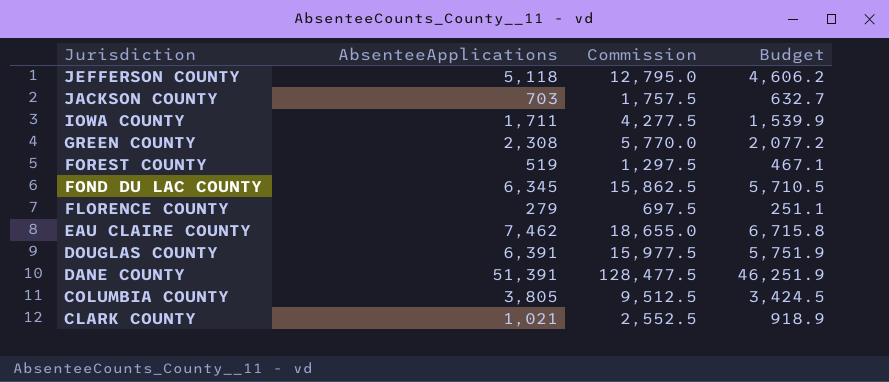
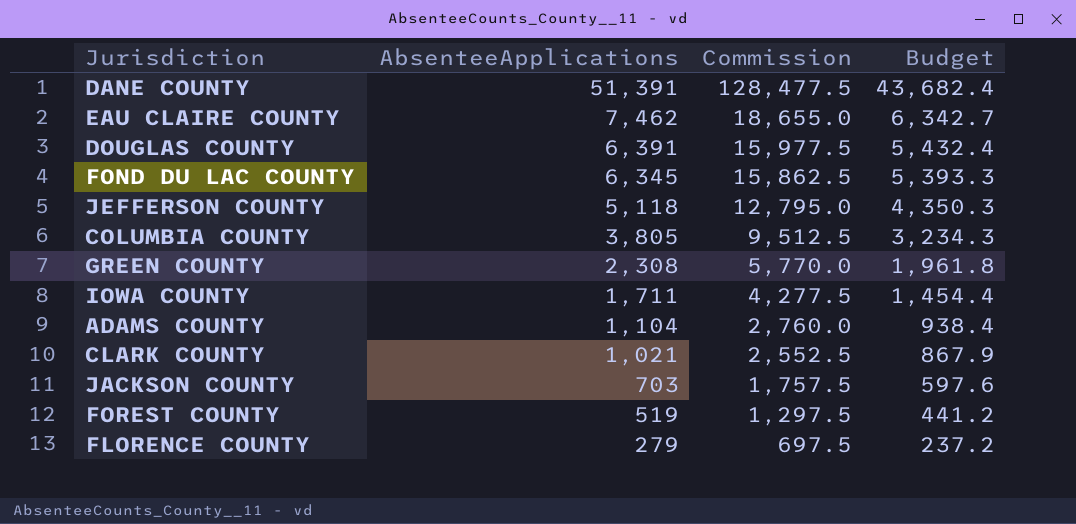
row order: Jurisdiction descending -> AbsenteeApplications descending
column Budget | formula: [AbsenteeApplications] * 0.9 -> [AbsenteeApplications] * 0.85
row ADAMS COUNTY: none -> 1,104 | 2,760.0 | 938.4

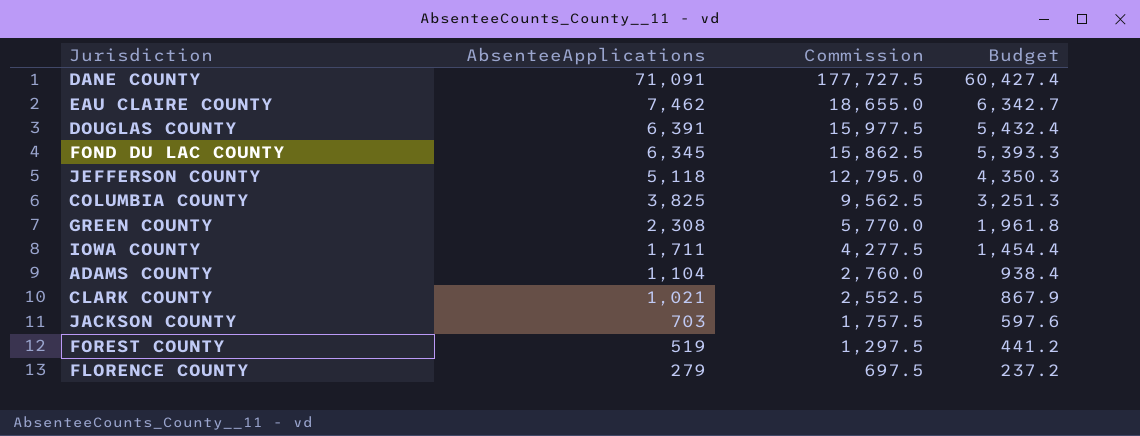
DANE COUNTY | AbsenteeApplications: 51,391 -> 71,091
DANE COUNTY | Commission: 128,477.5 -> 177,727.5
DANE COUNTY | Budget: 43,682.4 -> 60,427.4
COLUMBIA COUNTY | AbsenteeApplications: 3,805 -> 3,825
COLUMBIA COUNTY | Commission: 9,512.5 -> 9,562.5
COLUMBIA COUNTY | Budget: 3,234.3 -> 3,251.3

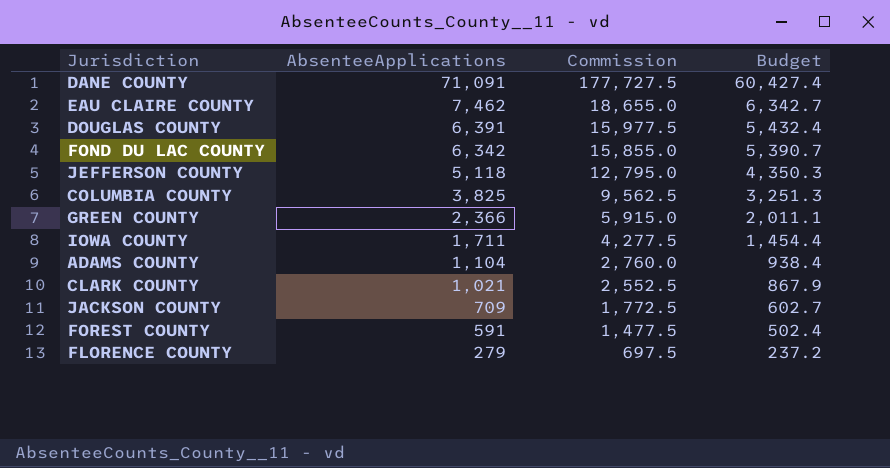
FOND DU LAC COUNTY | AbsenteeApplications: 6,345 -> 6,342
FOND DU LAC COUNTY | Commission: 15,862.5 -> 15,855.0
FOND DU LAC COUNTY | Budget: 5,393.3 -> 5,390.7
GREEN COUNTY | AbsenteeApplications: 2,308 -> 2,366
GREEN COUNTY | Commission: 5,770.0 -> 5,915.0
GREEN COUNTY | Budget: 1,961.8 -> 2,011.1
JACKSON COUNTY | AbsenteeApplications: 703 -> 709
JACKSON COUNTY | Commission: 1,757.5 -> 1,772.5
JACKSON COUNTY | Budget: 597.6 -> 602.7
FOREST COUNTY | AbsenteeApplications: 519 -> 591
FOREST COUNTY | Commission: 1,297.5 -> 1,477.5
FOREST COUNTY | Budget: 441.2 -> 502.4

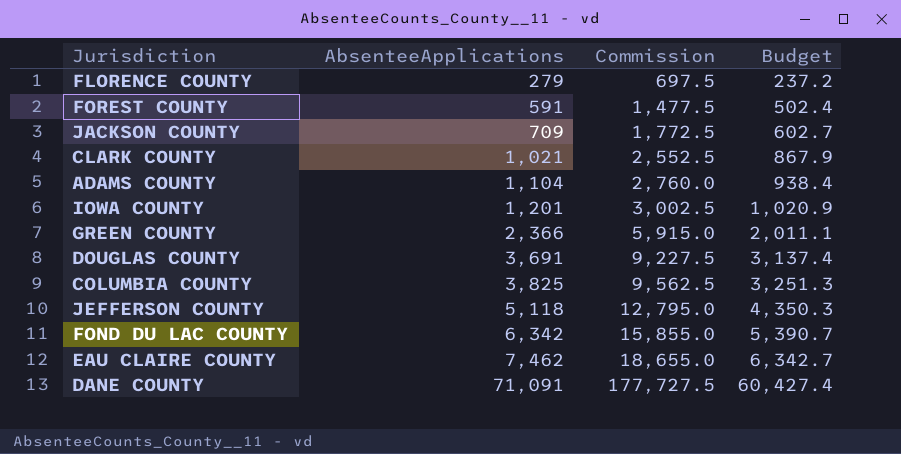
row order: AbsenteeApplications descending -> AbsenteeApplications ascending
IOWA COUNTY | AbsenteeApplications: 1,711 -> 1,201
IOWA COUNTY | Commission: 4,277.5 -> 3,002.5
IOWA COUNTY | Budget: 1,454.4 -> 1,020.9
DOUGLAS COUNTY | AbsenteeApplications: 6,391 -> 3,691
DOUGLAS COUNTY | Commission: 15,977.5 -> 9,227.5
DOUGLAS COUNTY | Budget: 5,432.4 -> 3,137.4

